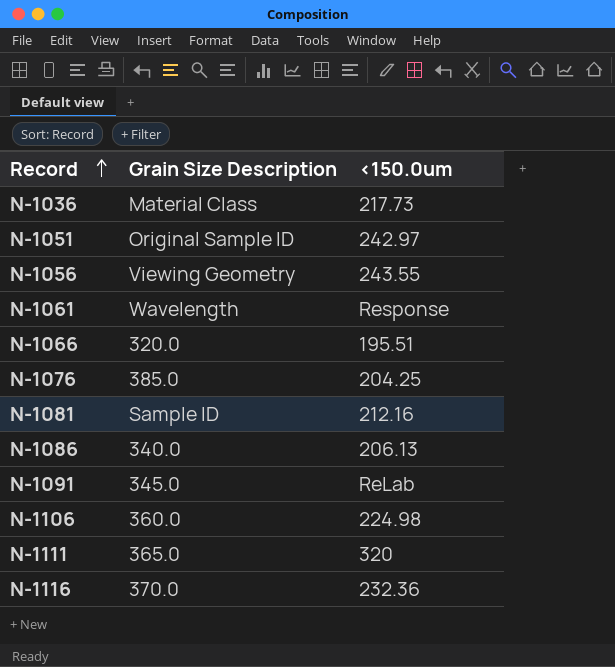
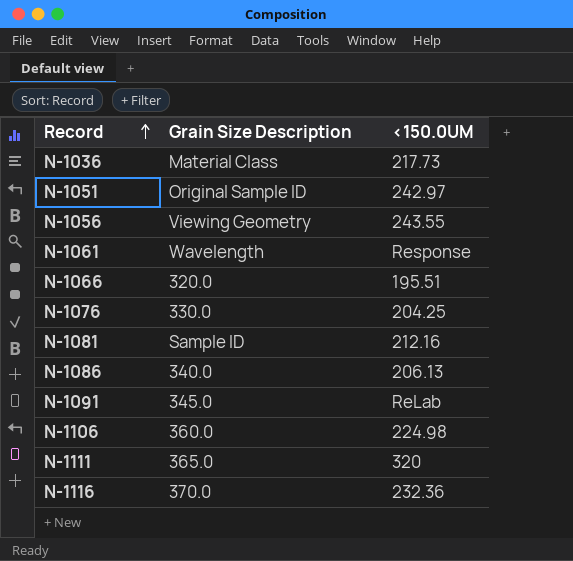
column name: <150.0um -> <150.0UM
N-1076 | Grain Size Description: 385.0 -> 330.0

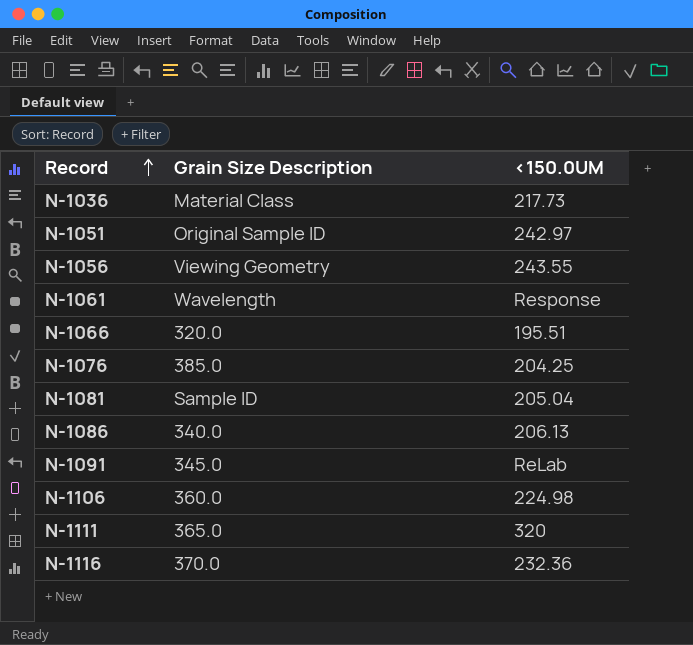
N-1076 | Grain Size Description: 330.0 -> 385.0
N-1081 | <150.0UM: 212.16 -> 205.04

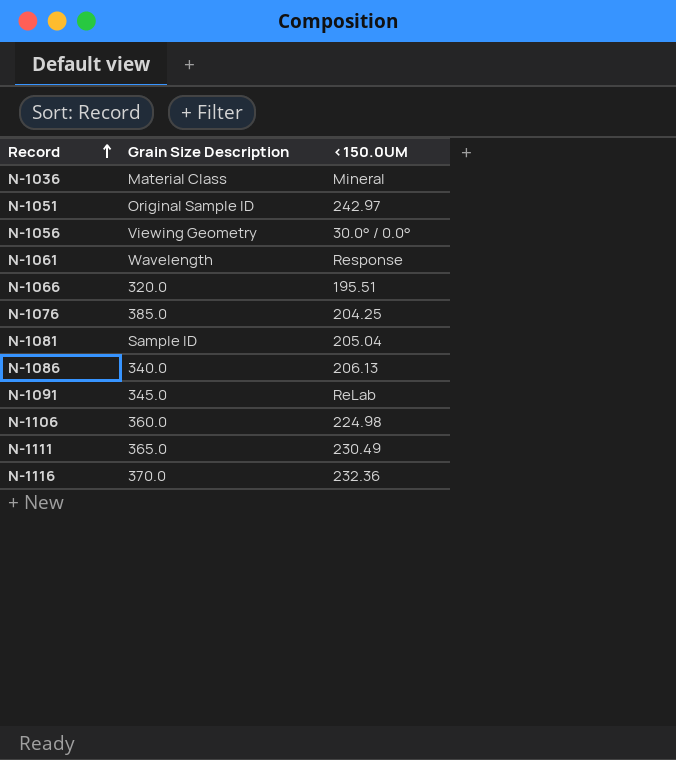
N-1036 | <150.0UM: 217.73 -> Mineral
N-1056 | <150.0UM: 243.55 -> 30.0° / 0.0°
N-1111 | <150.0UM: 320 -> 230.49

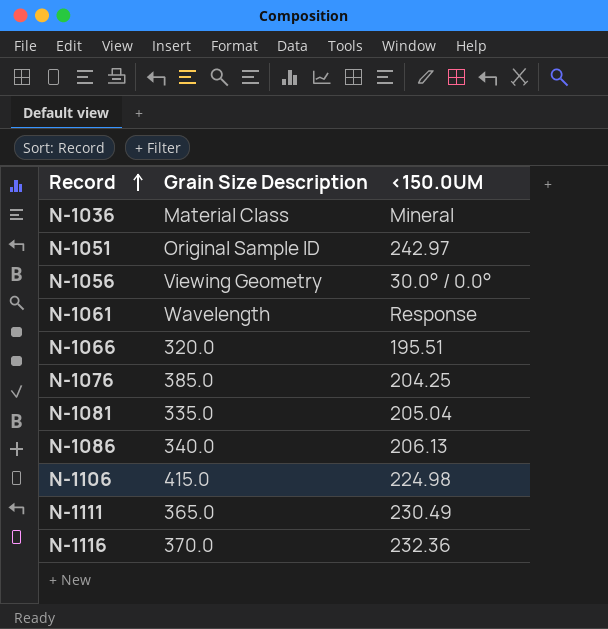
row N-1091: 345.0 | ReLab -> none
N-1081 | Grain Size Description: Sample ID -> 335.0
N-1106 | Grain Size Description: 360.0 -> 415.0

